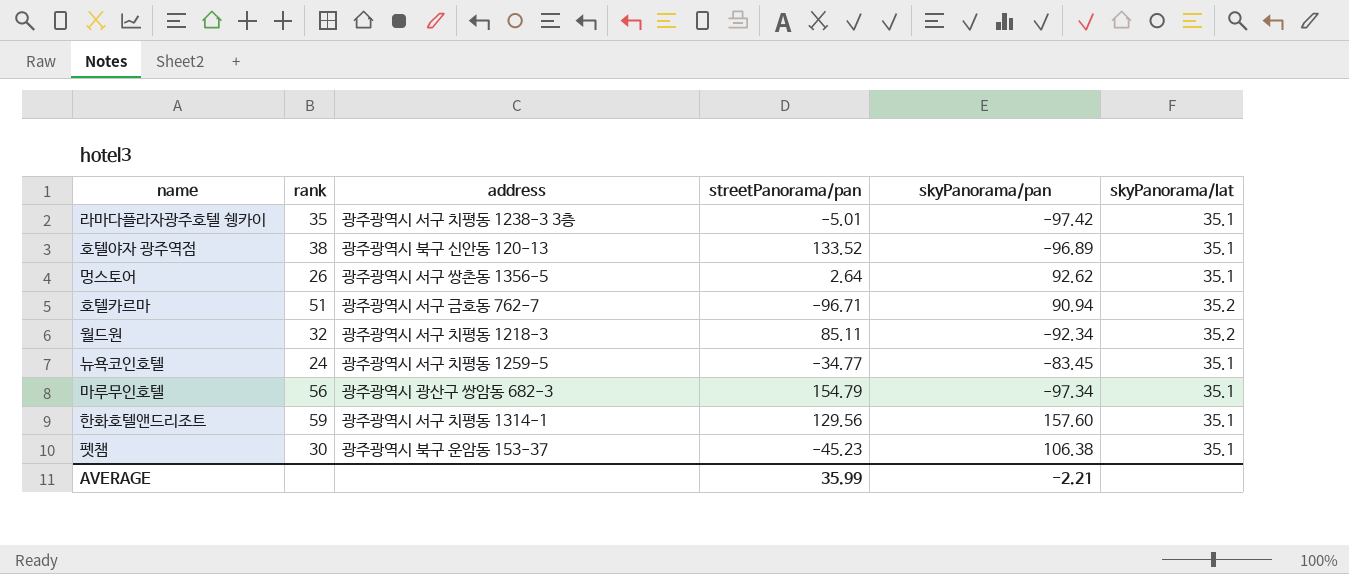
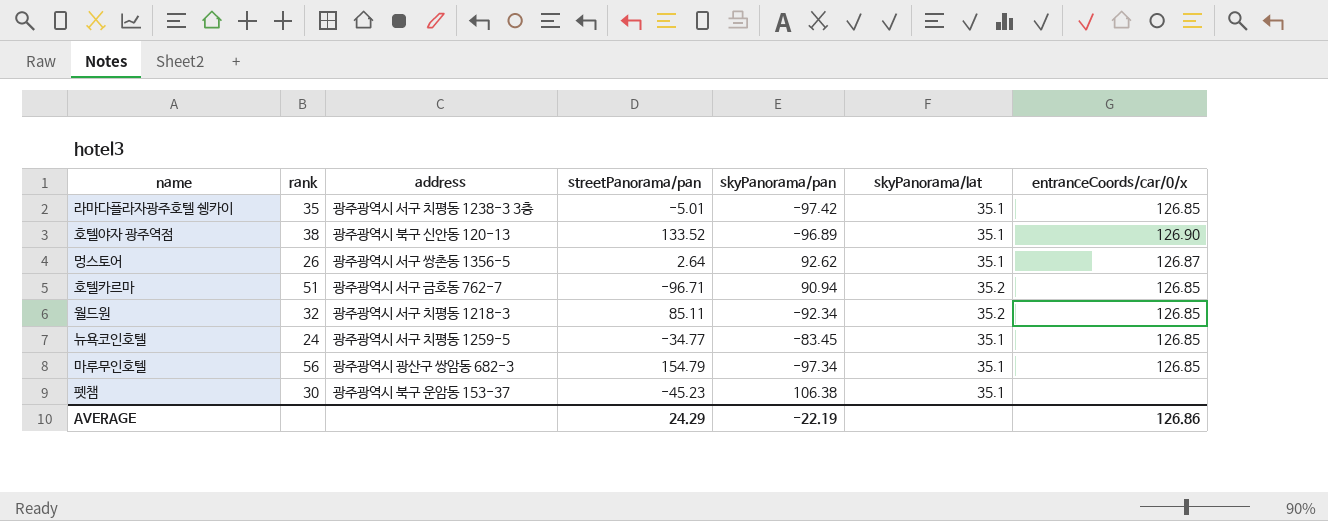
column entranceCoords/car/0/x | position: none -> 7
row 한화호텔앤드리조트: 59 | 광주광역시 서구 치평동 1314-1 | 129.56 | 157.60 | 35.1 -> none
AVERAGE | streetPanorama/pan: 35.99 -> 24.29
AVERAGE | skyPanorama/pan: -2.21 -> -22.19

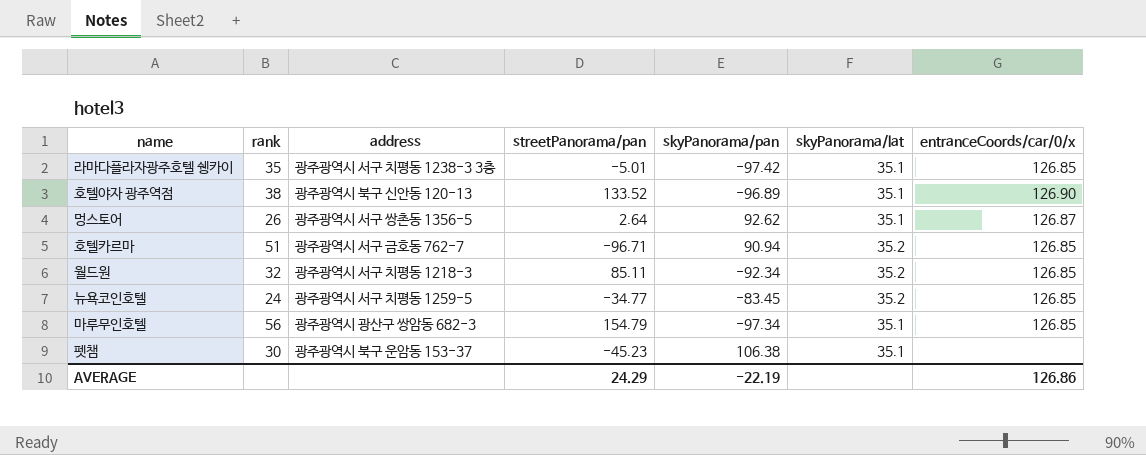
뉴욕코인호텔 | skyPanorama/lat: 35.1 -> 35.2

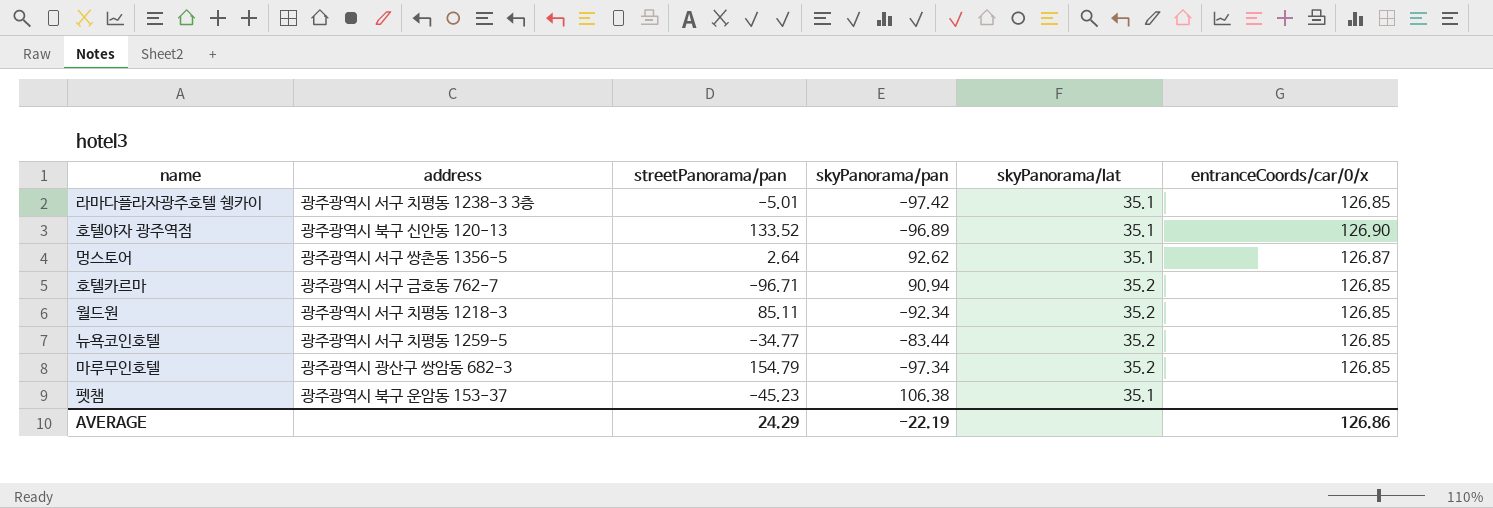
column rank | position: 2 -> none
뉴욕코인호텔 | skyPanorama/pan: -83.45 -> -83.44
마루무인호텔 | skyPanorama/lat: 35.1 -> 35.2

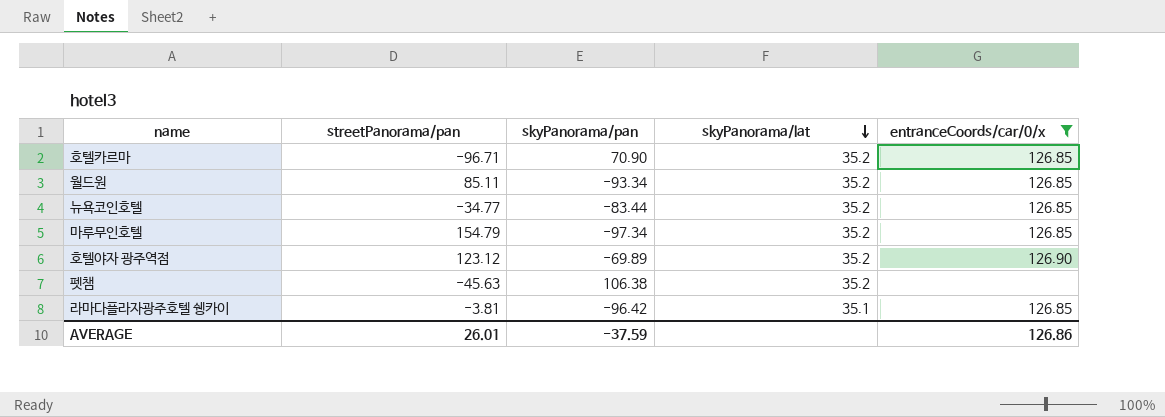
filter: none -> entranceCoords/car/0/x != 126.87
row order: none -> skyPanorama/lat descending
column address | position: 2 -> none
호텔카르마 | skyPanorama/pan: 90.94 -> 70.90
월드원 | skyPanorama/pan: -92.34 -> -93.34
호텔야자 광주역점 | streetPanorama/pan: 133.52 -> 123.12
호텔야자 광주역점 | skyPanorama/pan: -96.89 -> -69.89
호텔야자 광주역점 | skyPanorama/lat: 35.1 -> 35.2
펫챔 | streetPanorama/pan: -45.23 -> -45.63
펫챔 | skyPanorama/lat: 35.1 -> 35.2
라마다플라자광주호텔 쉥카이 | streetPanorama/pan: -5.01 -> -3.81
라마다플라자광주호텔 쉥카이 | skyPanorama/pan: -97.42 -> -96.42
AVERAGE | streetPanorama/pan: 24.29 -> 26.01
AVERAGE | skyPanorama/pan: -22.19 -> -37.59

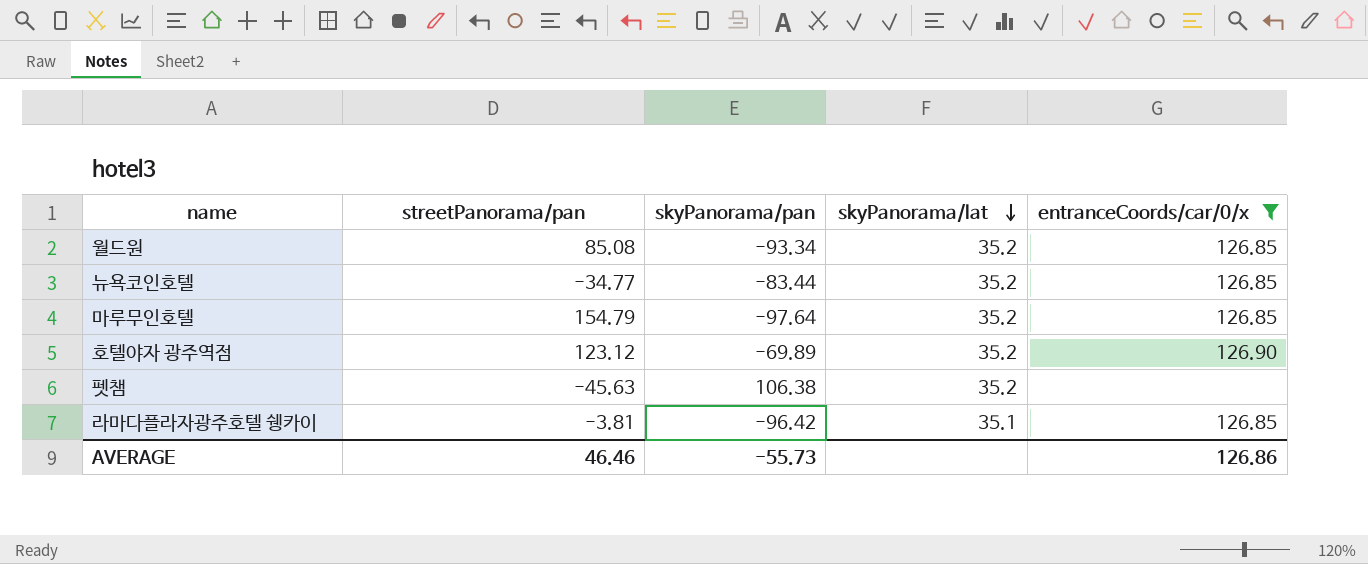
row 호텔카르마: -96.71 | 70.90 | 35.2 | 126.85 -> none
월드원 | streetPanorama/pan: 85.11 -> 85.08
마루무인호텔 | skyPanorama/pan: -97.34 -> -97.64
AVERAGE | streetPanorama/pan: 26.01 -> 46.46
AVERAGE | skyPanorama/pan: -37.59 -> -55.73

